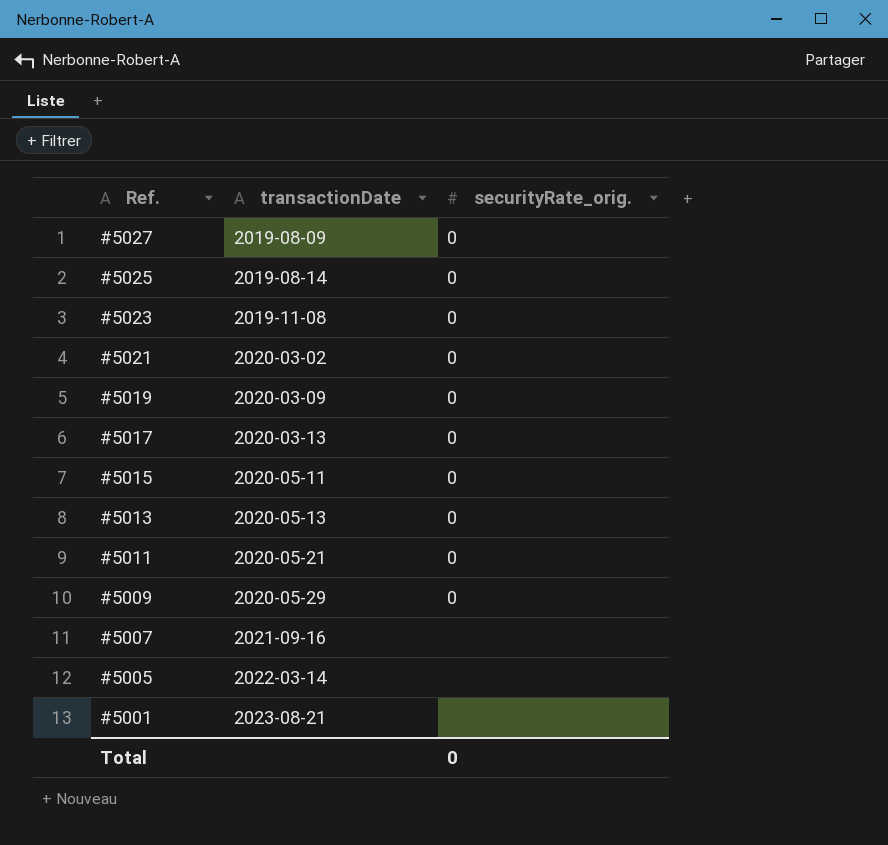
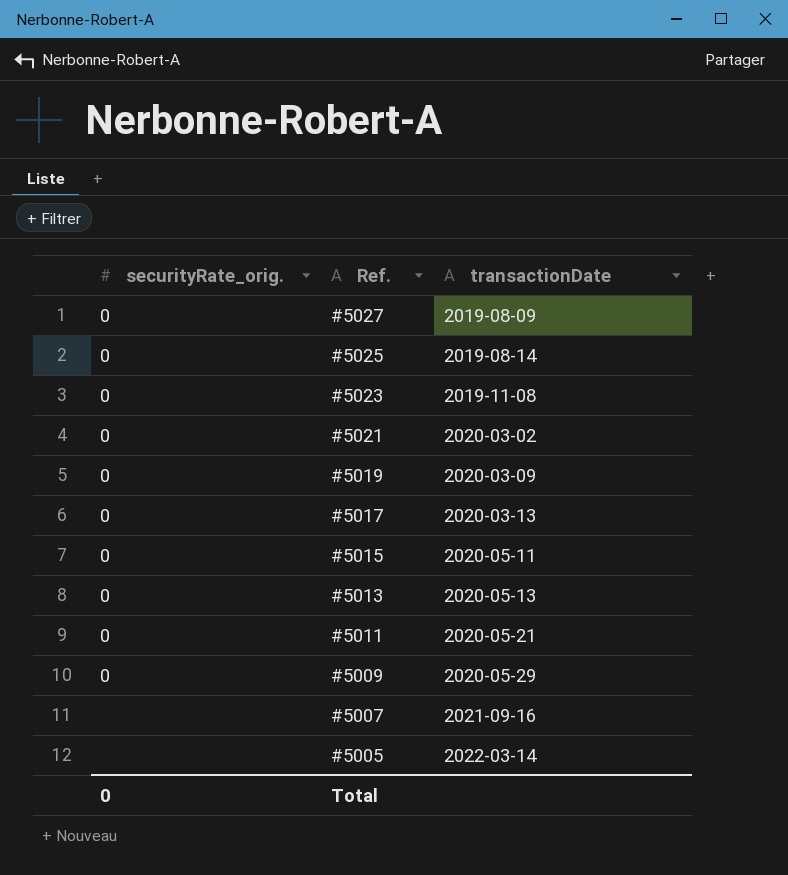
column securityRate_orig. | position: 3 -> 1
row #5001: 2023-08-21 | none -> none

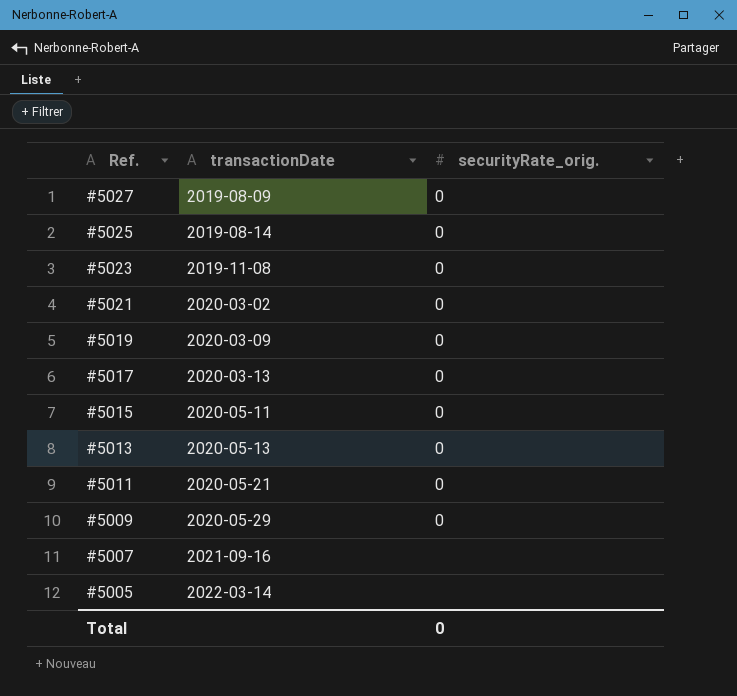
column securityRate_orig. | position: 1 -> 3

